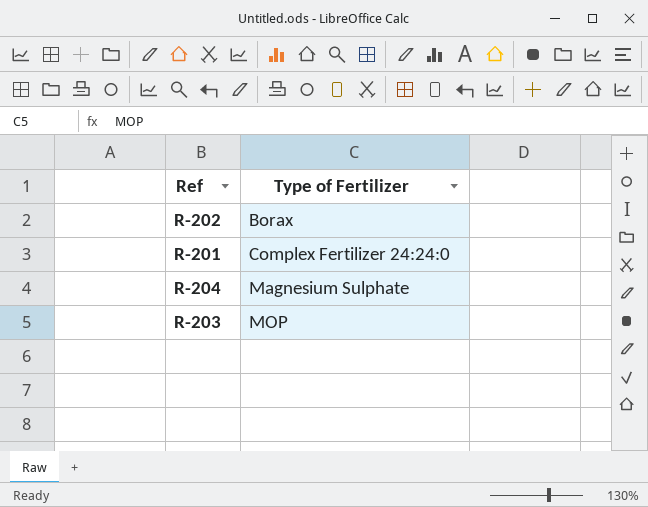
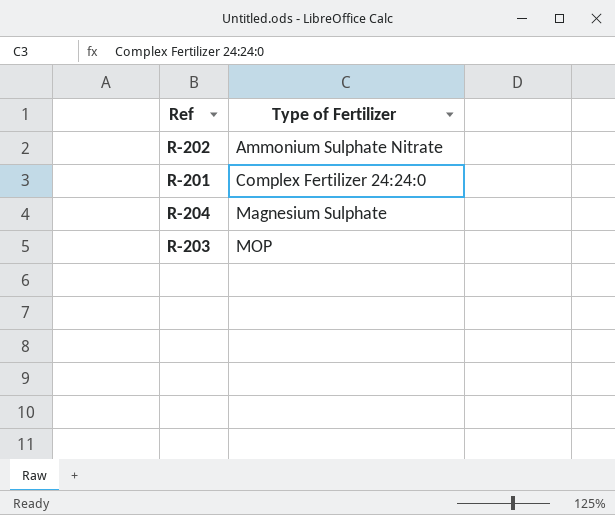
R-202 | Type of Fertilizer: Borax -> Ammonium Sulphate Nitrate

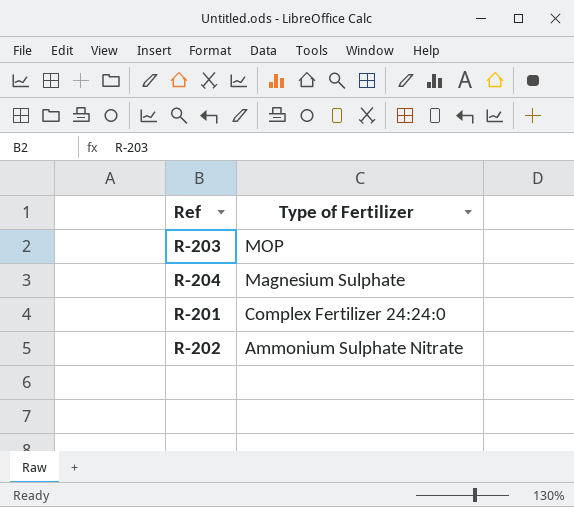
row order: Type of Fertilizer ascending -> Type of Fertilizer descending

